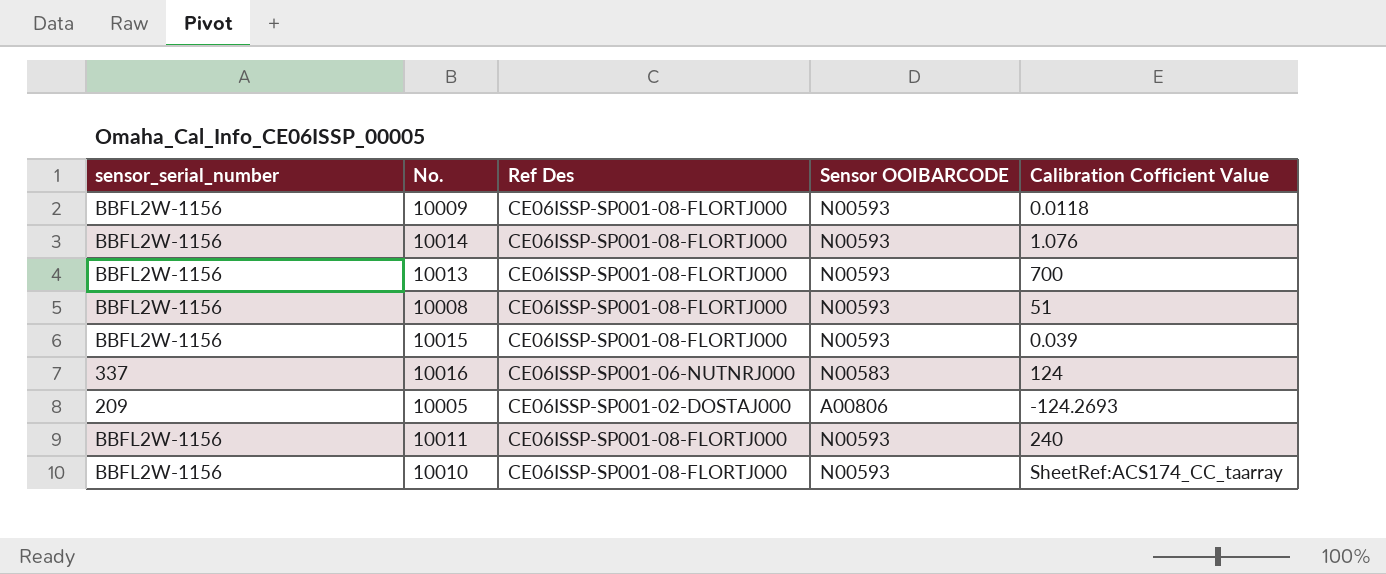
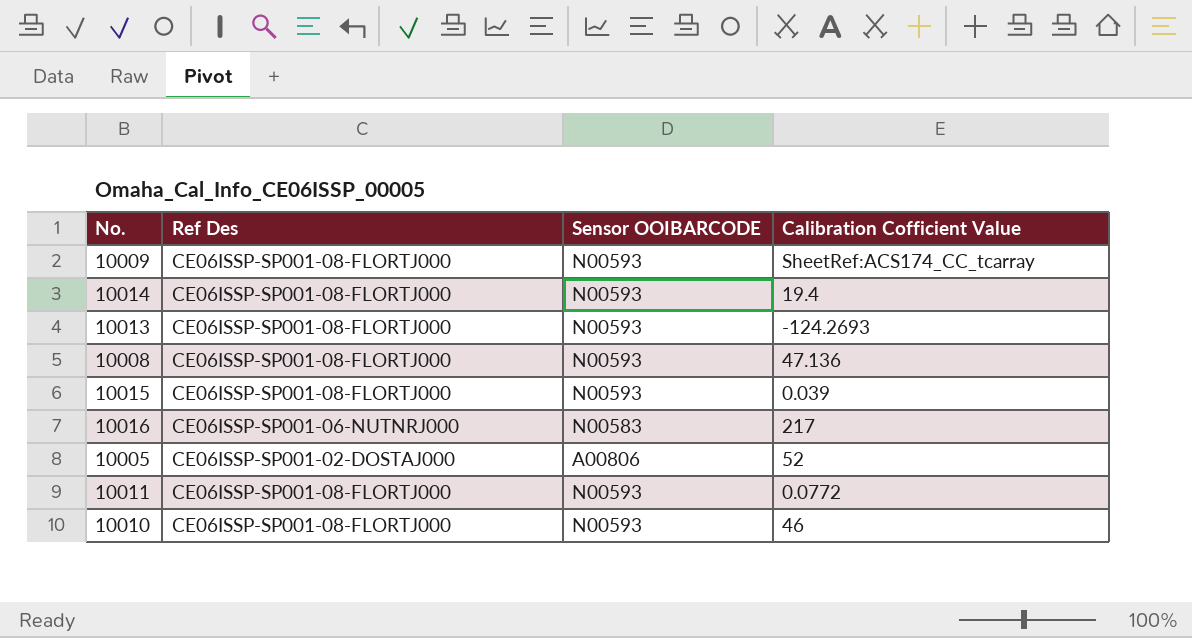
column sensor_serial_number | position: 1 -> none
10009 | Calibration Cofficient Value: 0.0118 -> SheetRef:ACS174_CC_tcarray
10014 | Calibration Cofficient Value: 1.076 -> 19.4
10013 | Calibration Cofficient Value: 700 -> -124.2693
10008 | Calibration Cofficient Value: 51 -> 47.136
10016 | Calibration Cofficient Value: 124 -> 217
10005 | Calibration Cofficient Value: -124.2693 -> 52
10011 | Calibration Cofficient Value: 240 -> 0.0772
10010 | Calibration Cofficient Value: SheetRef:ACS174_CC_taarray -> 46

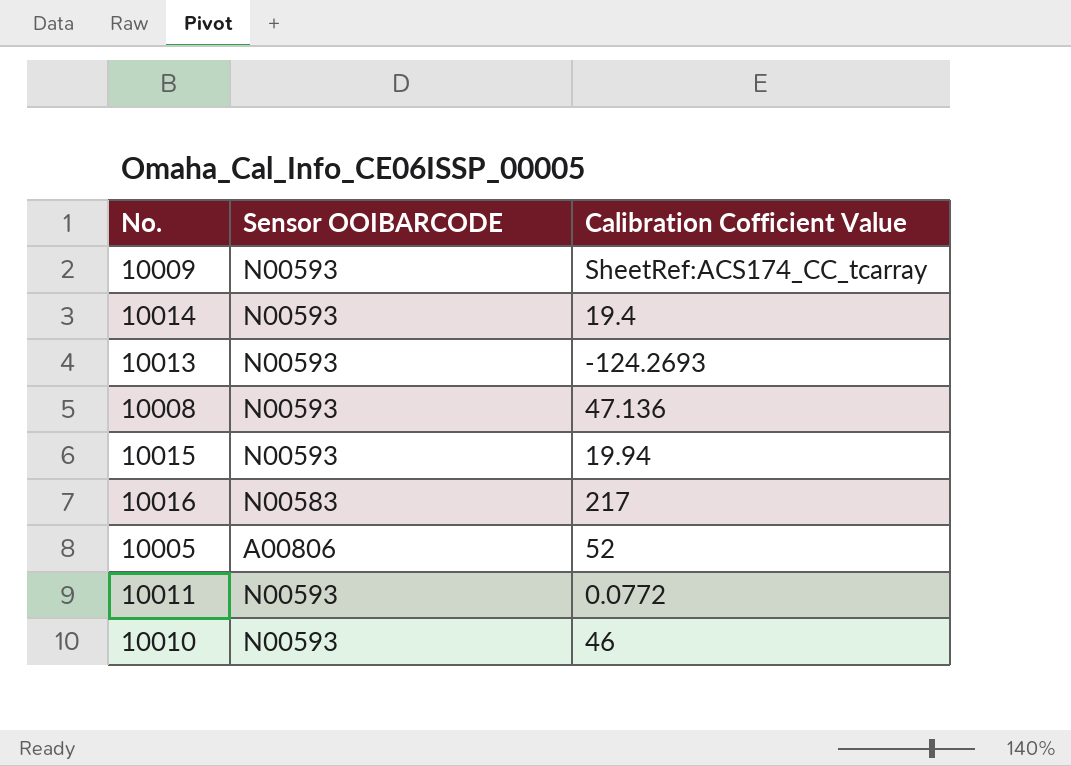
column Ref Des | position: 2 -> none
10015 | Calibration Cofficient Value: 0.039 -> 19.94

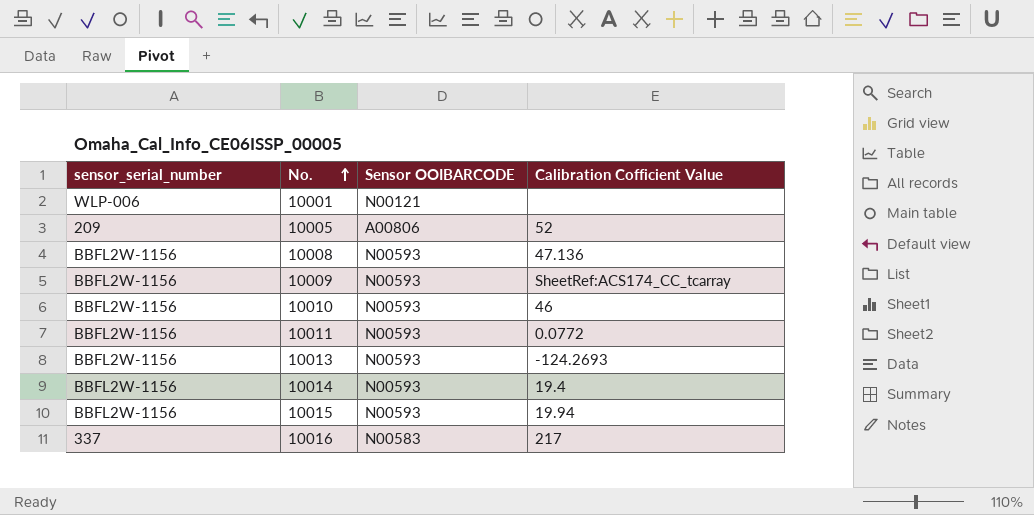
row order: none -> No. ascending
column sensor_serial_number | position: none -> 1
row 10001: none -> WLP-006 | N00121 | none

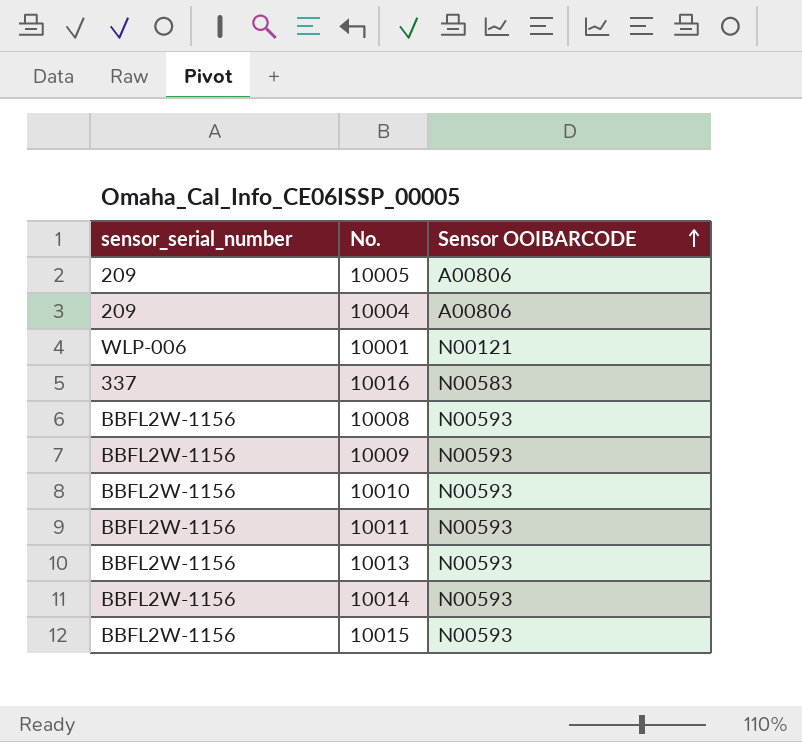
row order: No. ascending -> Sensor OOIBARCODE ascending
column Calibration Cofficient Value | position: 4 -> none
row 10004: none -> 209 | A00806

